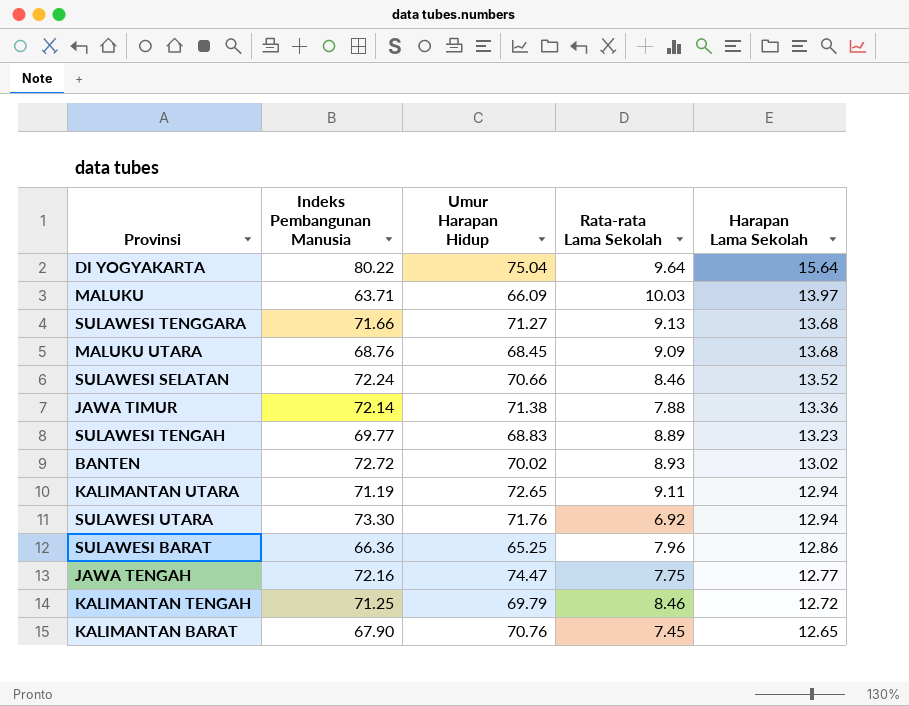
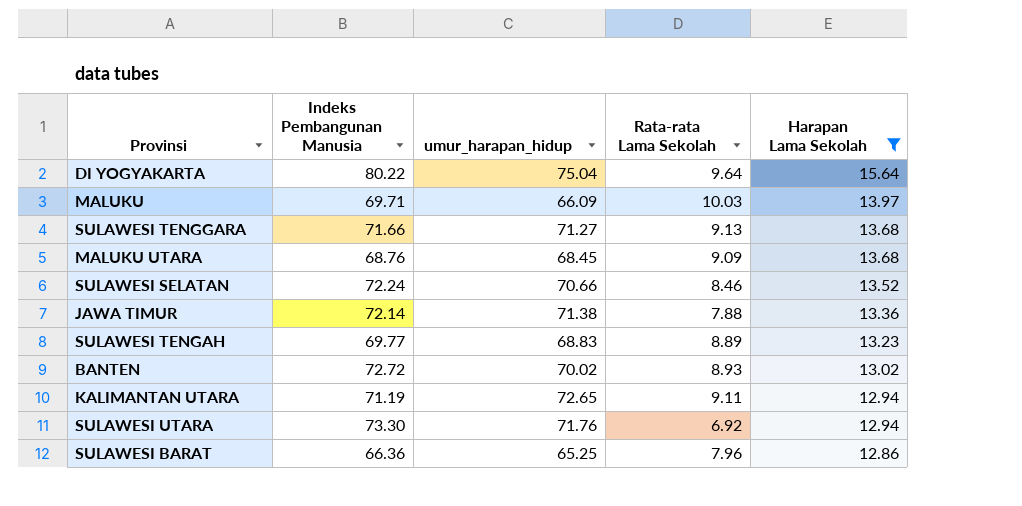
filter: none -> Harapan Lama Sekolah >= 12.86
column name: Umur Harapan Hidup -> umur_harapan_hidup
MALUKU | Indeks Pembangunan Manusia: 63.71 -> 69.71

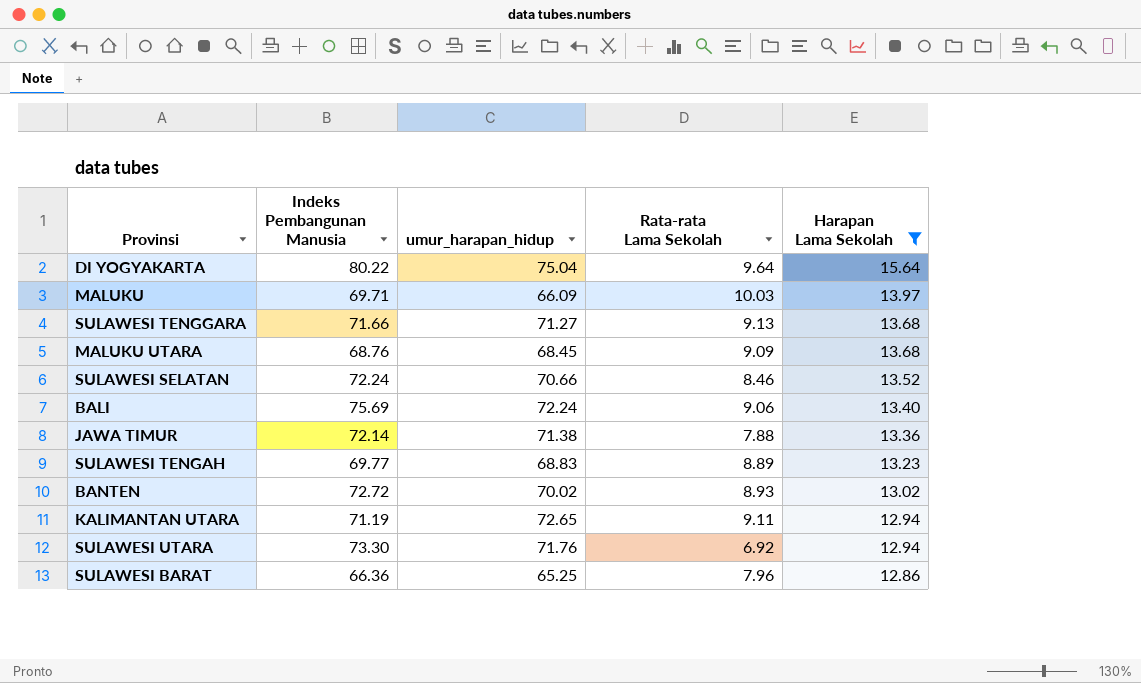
row BALI: none -> 75.69 | 72.24 | 9.06 | 13.40

